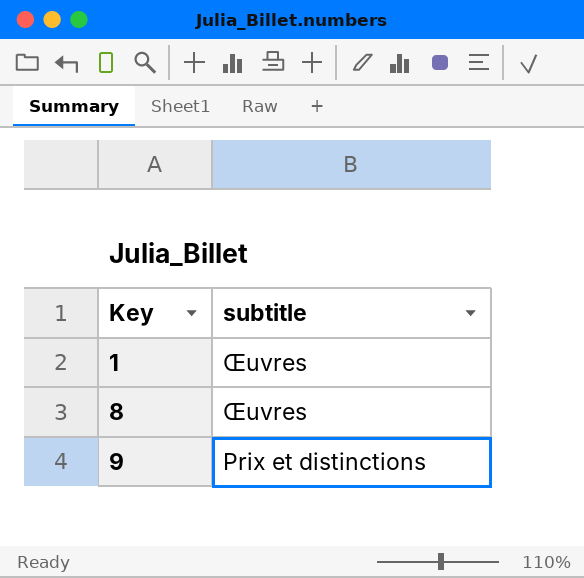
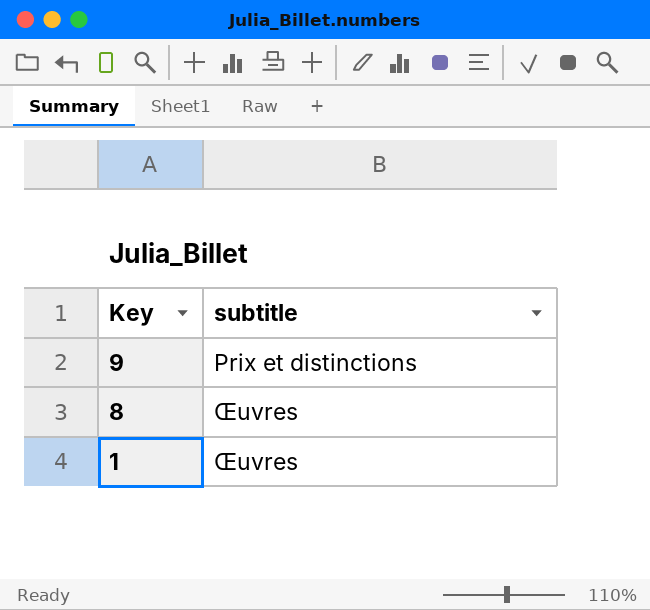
row order: Key ascending -> Key descending

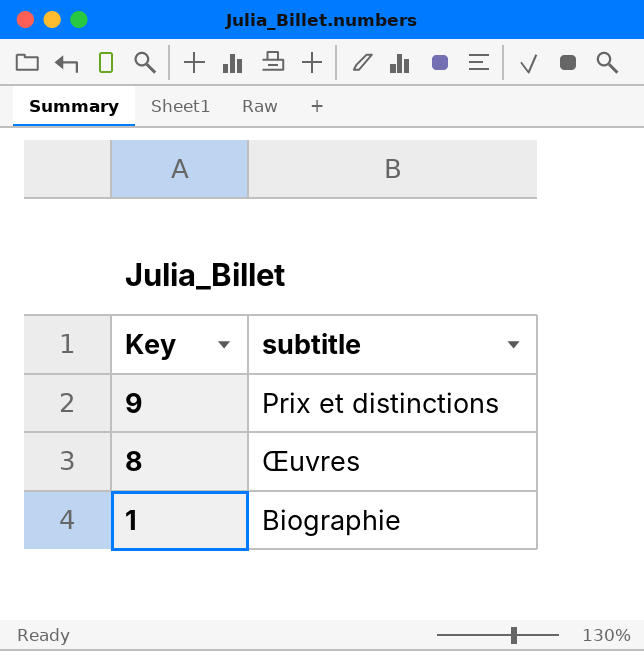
1 | subtitle: Œuvres -> Biographie

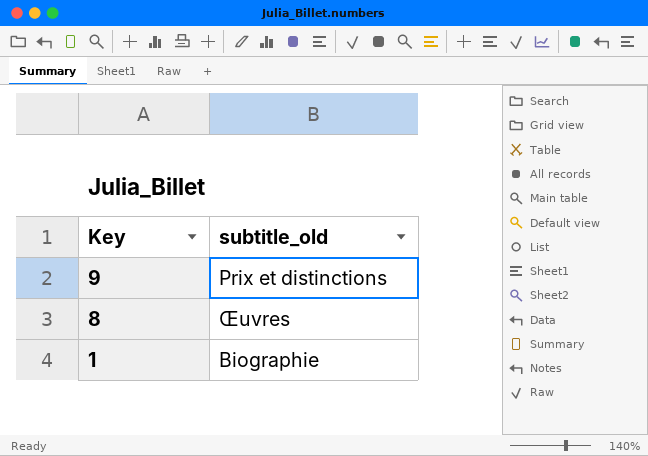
column name: subtitle -> subtitle_old

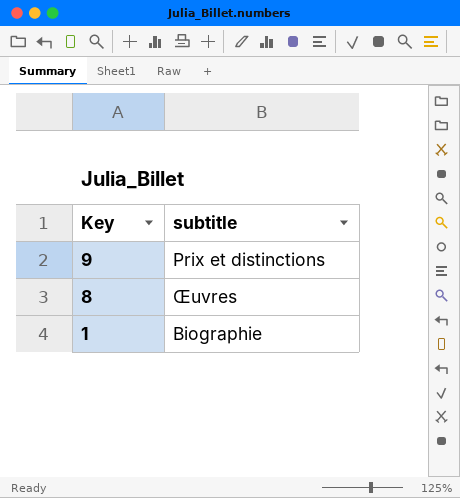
column name: subtitle_old -> subtitle

